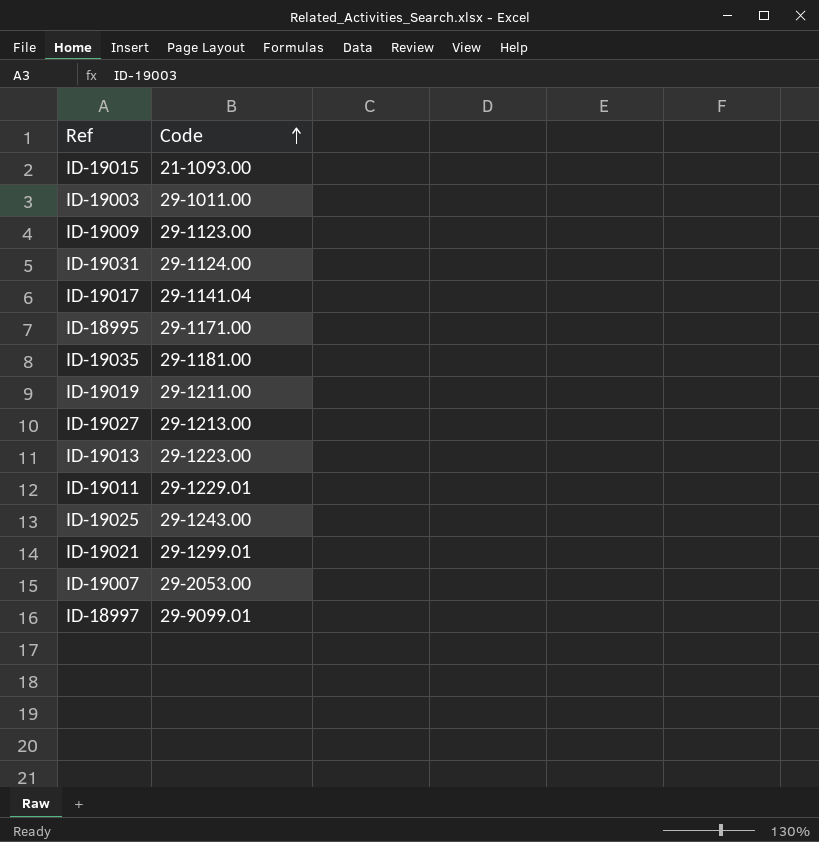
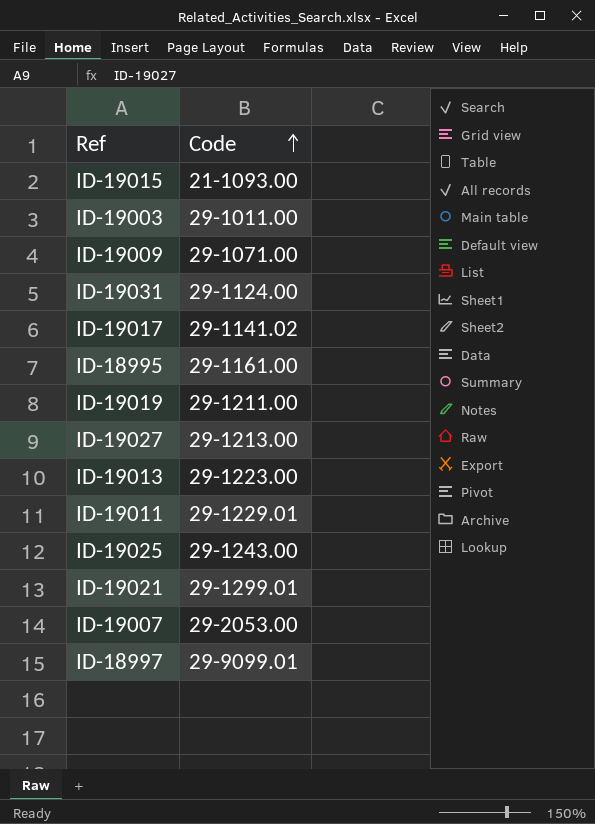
row ID-19035: 29-1181.00 -> none
ID-19009 | Code: 29-1123.00 -> 29-1071.00
ID-19017 | Code: 29-1141.04 -> 29-1141.02
ID-18995 | Code: 29-1171.00 -> 29-1161.00

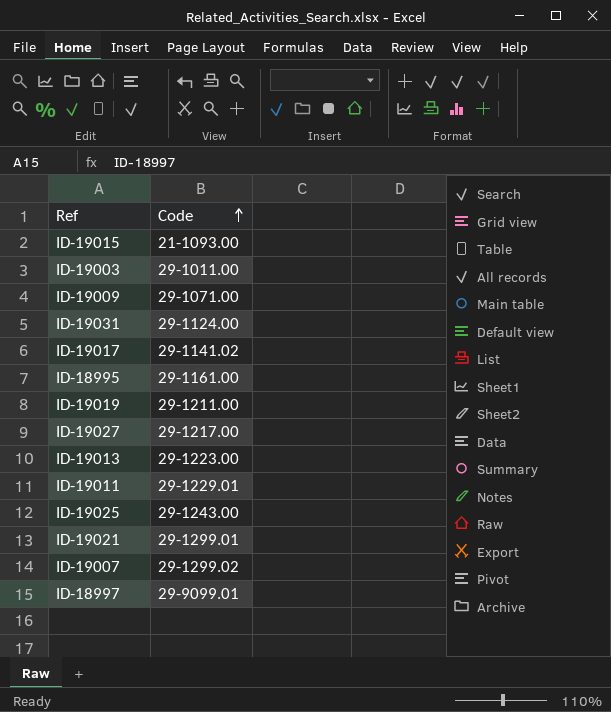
ID-19027 | Code: 29-1213.00 -> 29-1217.00
ID-19007 | Code: 29-2053.00 -> 29-1299.02

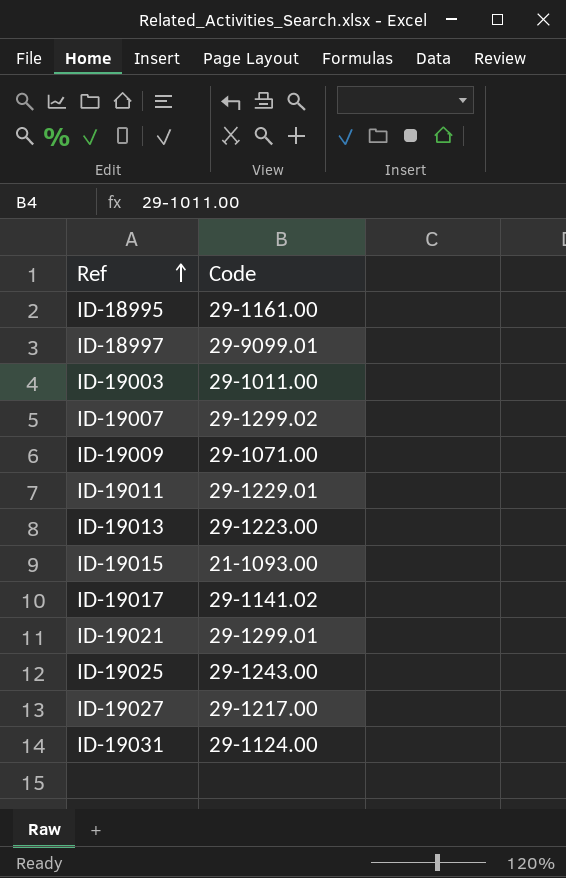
row order: Code ascending -> Ref ascending
row ID-19019: 29-1211.00 -> none

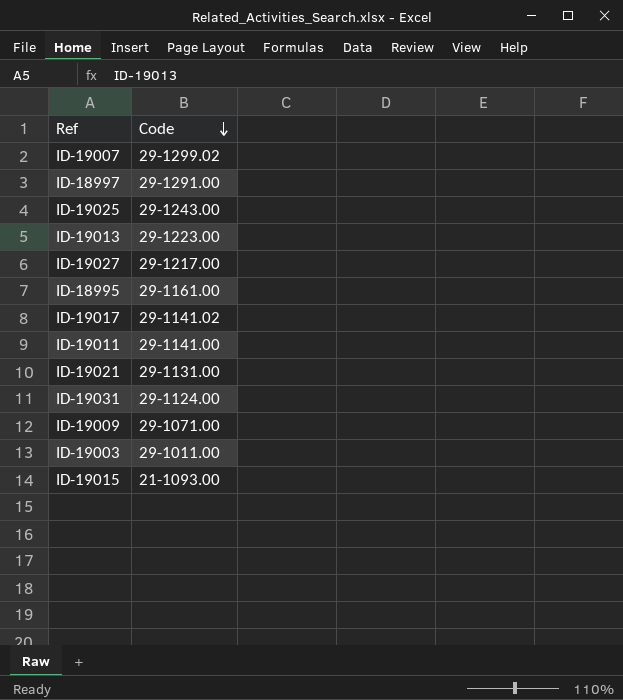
row order: Ref ascending -> Code descending
ID-18997 | Code: 29-9099.01 -> 29-1291.00
ID-19011 | Code: 29-1229.01 -> 29-1141.00
ID-19021 | Code: 29-1299.01 -> 29-1131.00

